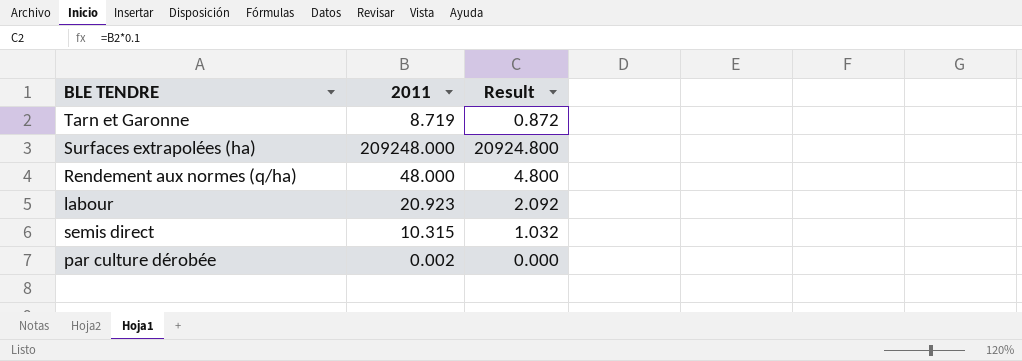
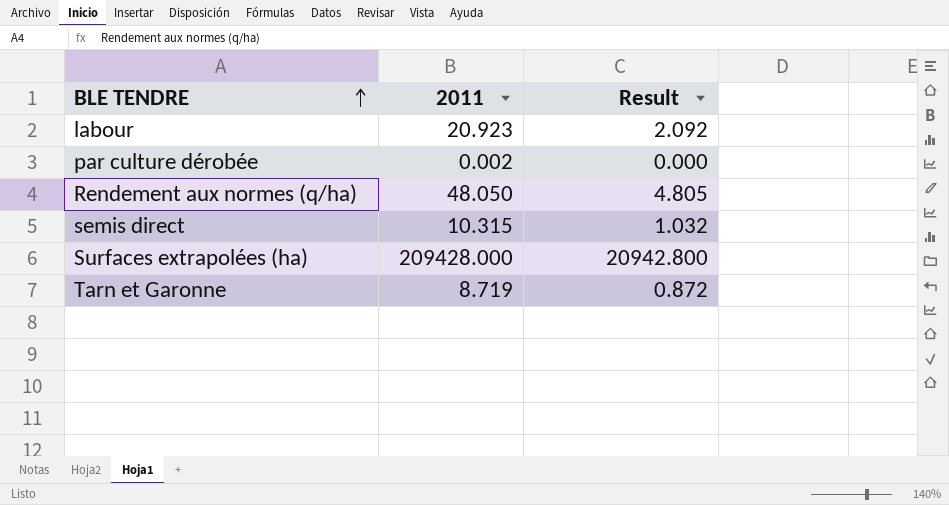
row order: none -> BLE TENDRE ascending
Rendement aux normes (q/ha) | 2011: 48.000 -> 48.050
Rendement aux normes (q/ha) | Result: 4.800 -> 4.805
Surfaces extrapolées (ha) | 2011: 209248.000 -> 209428.000
Surfaces extrapolées (ha) | Result: 20924.800 -> 20942.800

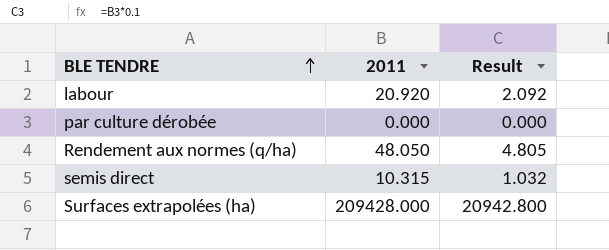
row Tarn et Garonne: 8.719 | 0.872 -> none
labour | 2011: 20.923 -> 20.920
par culture dérobée | 2011: 0.002 -> 0.000

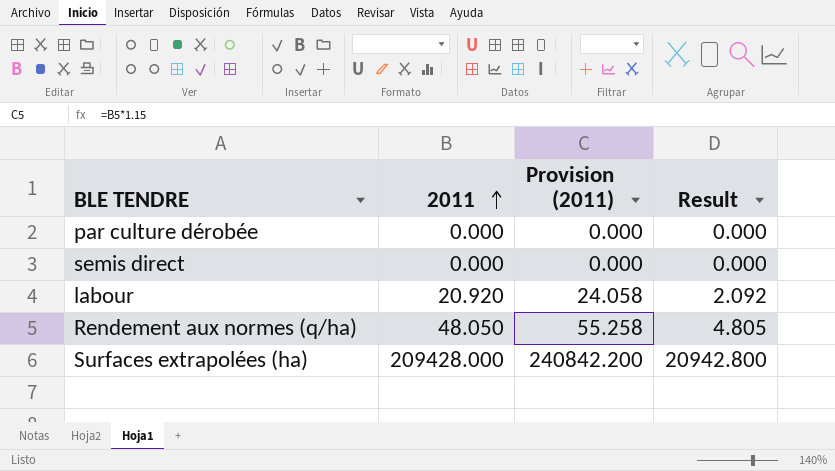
row order: BLE TENDRE ascending -> 2011 ascending
column Provision (2011) | formula: none -> [2011] * 1.15
semis direct | 2011: 10.315 -> 0.000
semis direct | Result: 1.032 -> 0.000

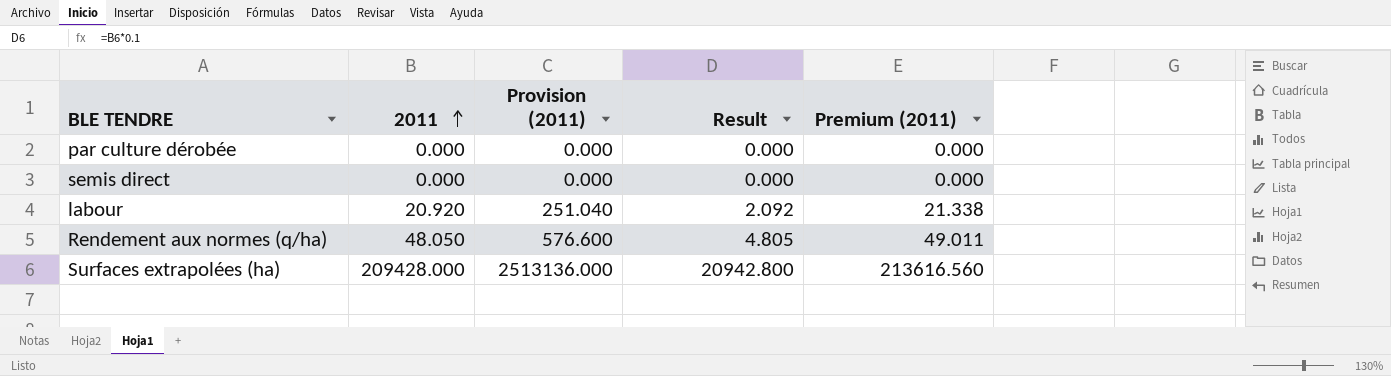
column Provision (2011) | formula: [2011] * 1.15 -> [2011] * 12
column Premium (2011) | formula: none -> [2011] * 1.02

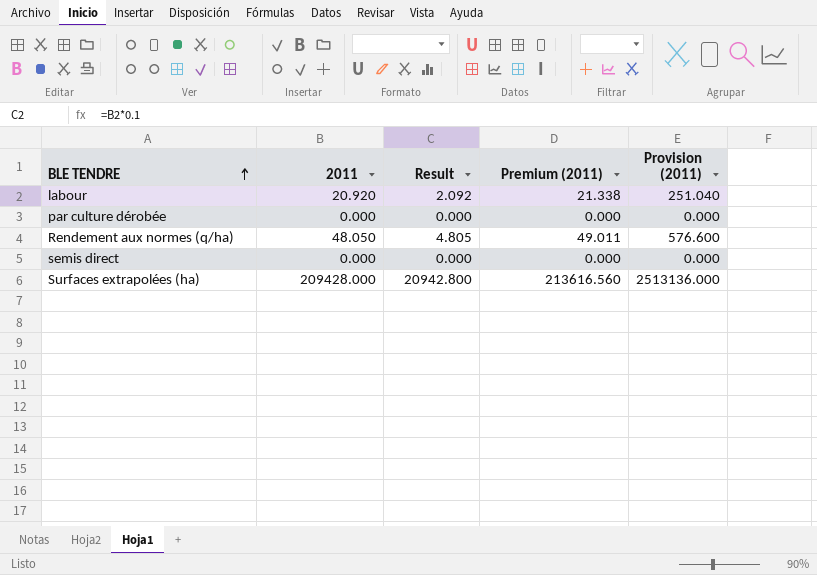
row order: 2011 ascending -> BLE TENDRE ascending
column Provision (2011) | position: 3 -> 5

